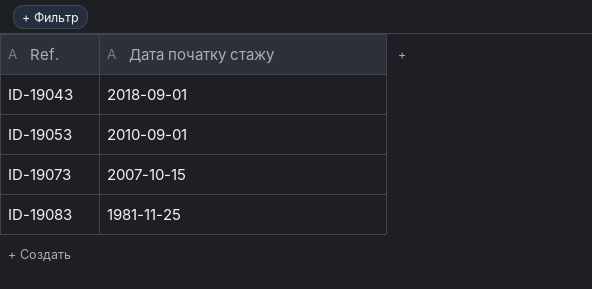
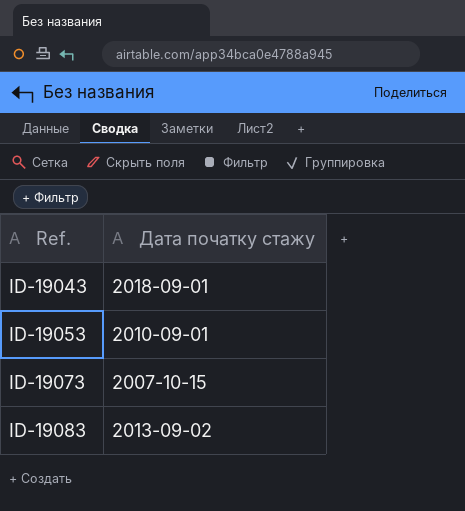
ID-19083 | Дата початку стажу: 1981-11-25 -> 2013-09-02

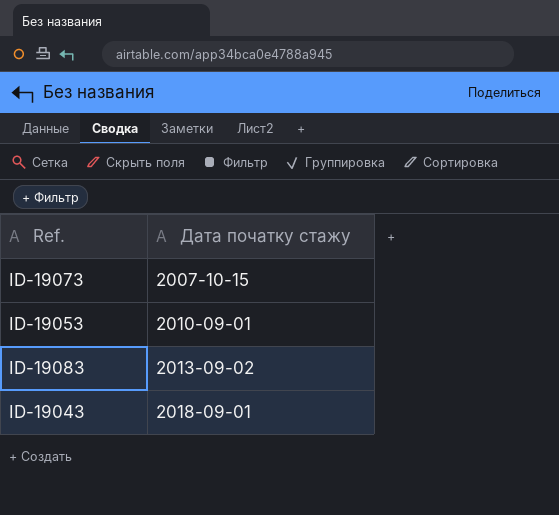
row order: Ref. ascending -> Дата початку стажу ascending

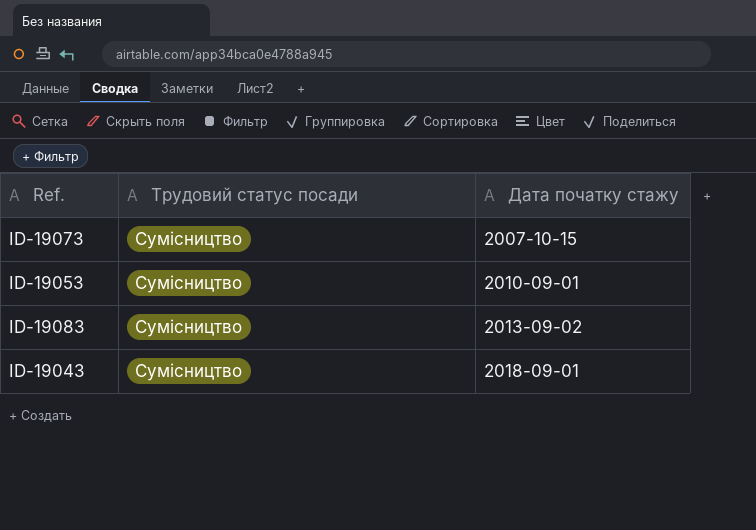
column Трудовий статус посади | position: none -> 2

